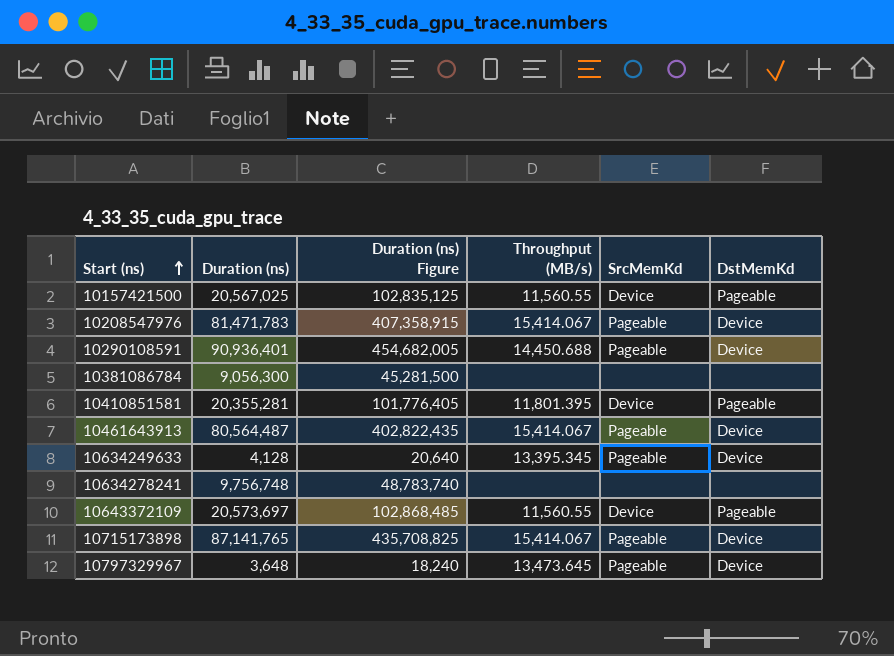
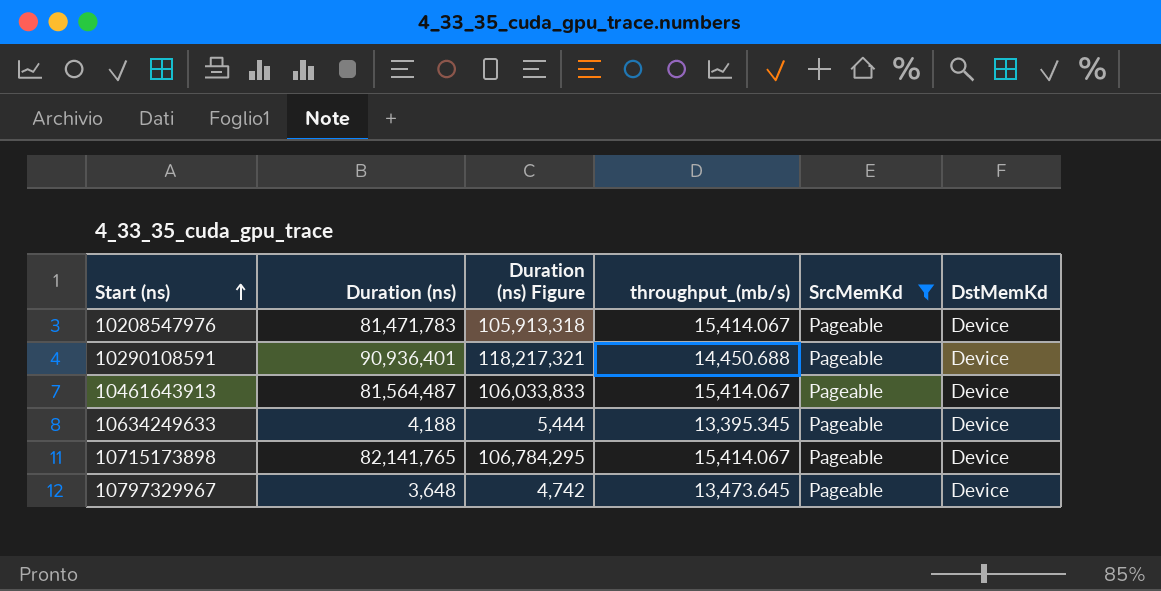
filter: none -> SrcMemKd = Pageable
column Duration (ns) Figure | formula: [Duration (ns)] * 5 -> [Duration (ns)] * 1.3
column name: Throughput (MB/s) -> throughput_(mb/s)
10461643913 | Duration (ns): 80,564,487 -> 81,564,487
10634249633 | Duration (ns): 4,128 -> 4,188
10715173898 | Duration (ns): 87,141,765 -> 82,141,765

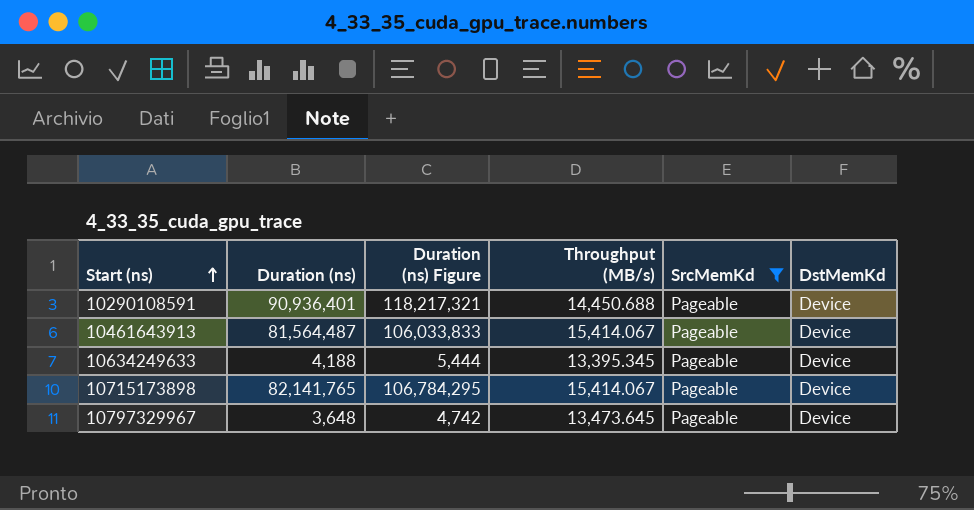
column name: throughput_(mb/s) -> Throughput (MB/s)
row 10208547976: 81,471,783 | 105,913,318 | 15,414.067 | Pageable | Device -> none

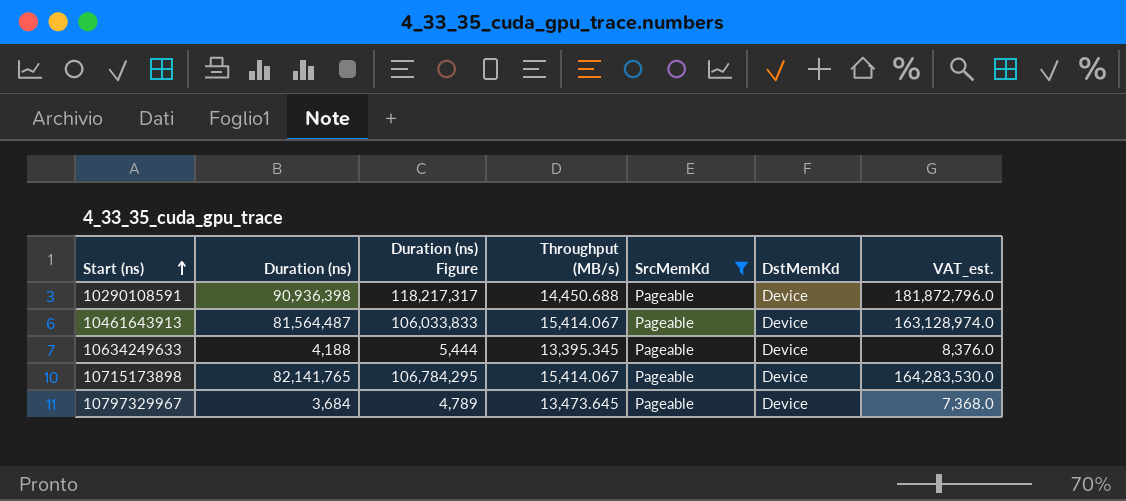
column VAT_est. | formula: none -> [Duration (ns)] * 2
10290108591 | Duration (ns): 90,936,401 -> 90,936,398
10290108591 | Duration (ns) Figure: 118,217,321 -> 118,217,317
10797329967 | Duration (ns): 3,648 -> 3,684
10797329967 | Duration (ns) Figure: 4,742 -> 4,789

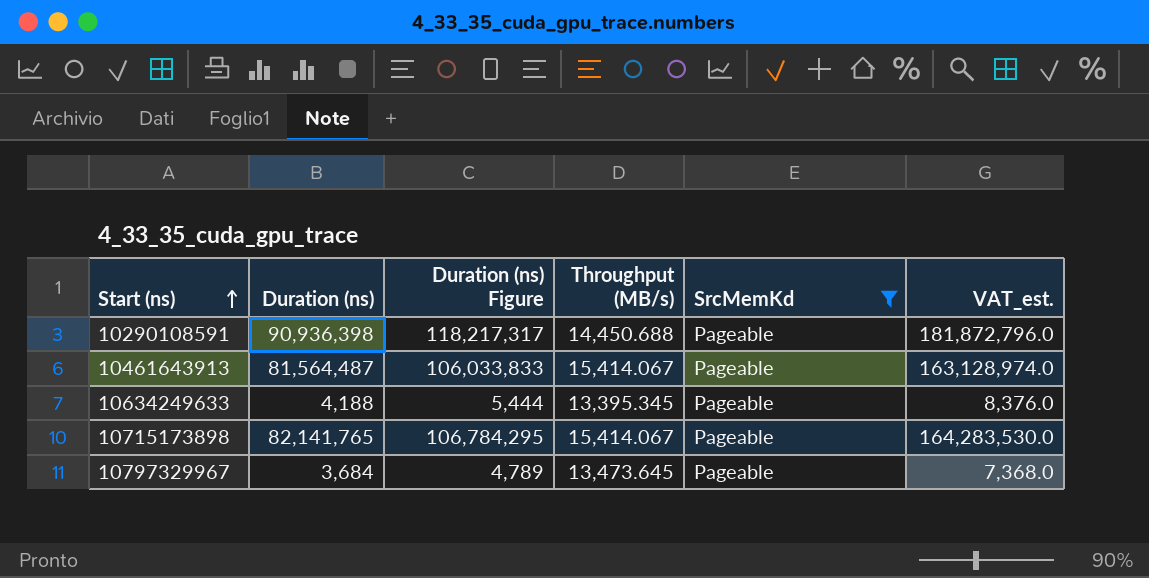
column DstMemKd | position: 6 -> none

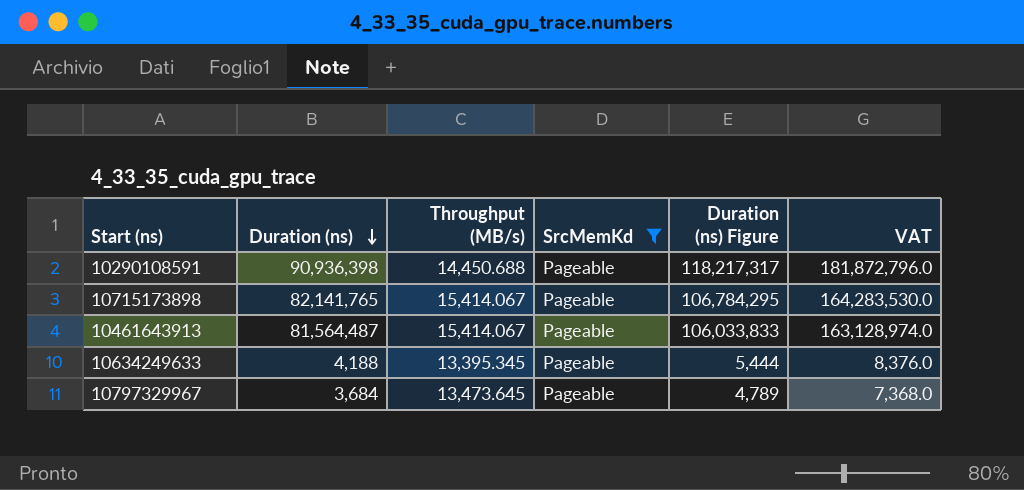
row order: Start (ns) ascending -> Duration (ns) descending
column Duration (ns) Figure | position: 3 -> 5
column name: VAT_est. -> VAT

